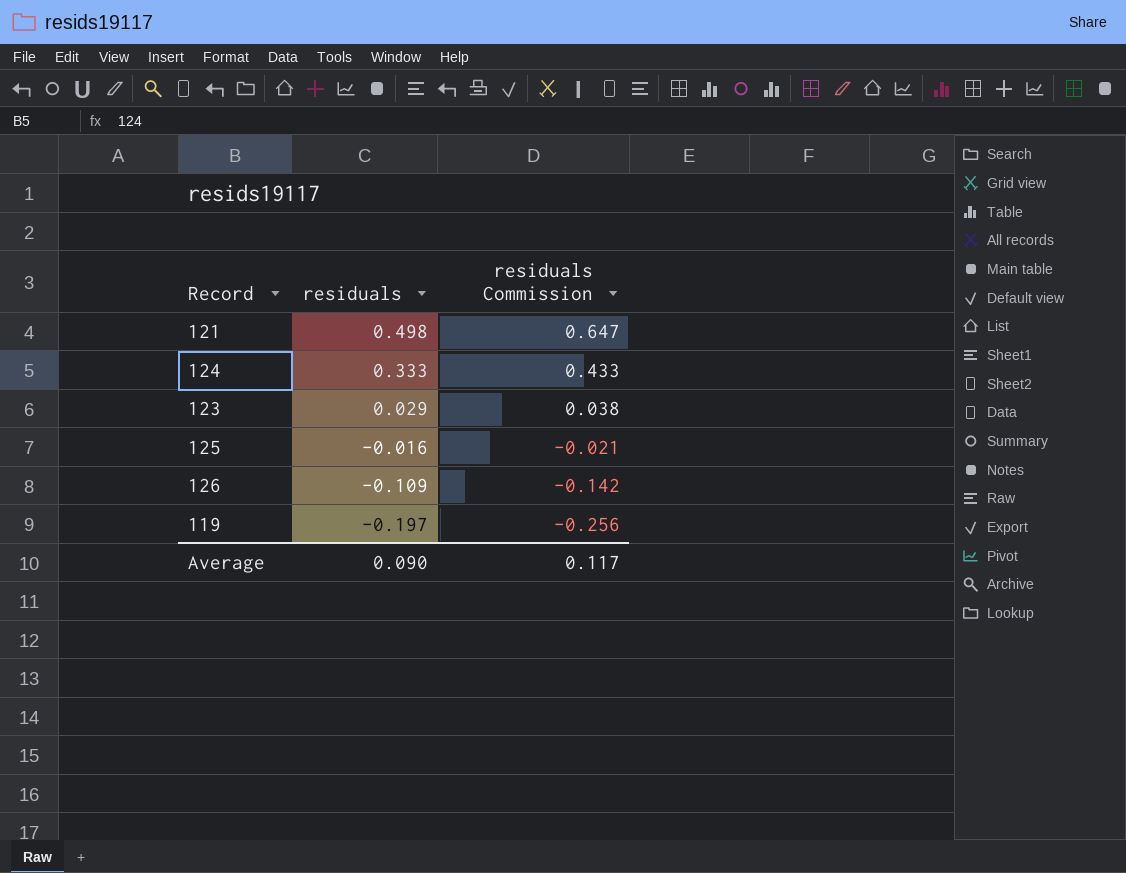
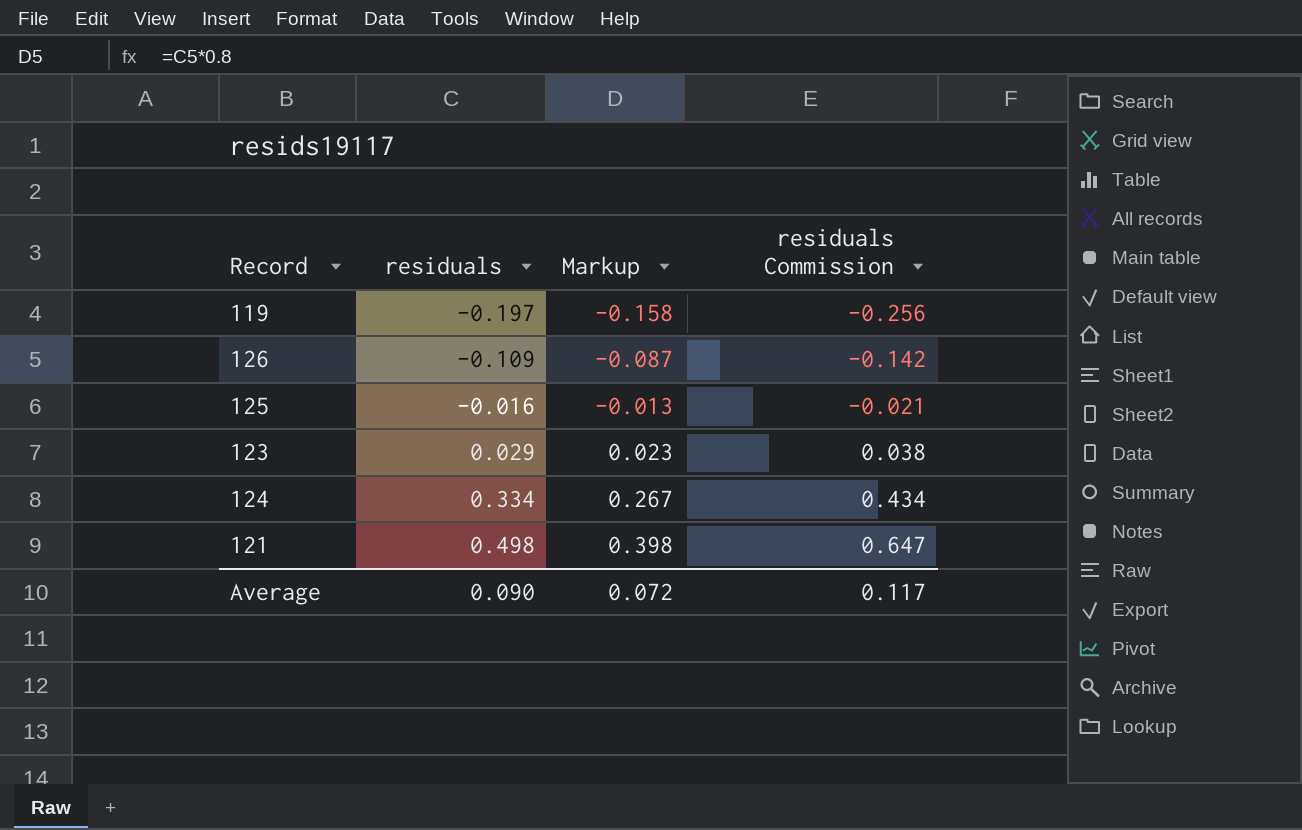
row order: residuals descending -> residuals ascending
column Markup | formula: none -> [residuals] * 0.8
124 | residuals: 0.333 -> 0.334
124 | residuals Commission: 0.433 -> 0.434

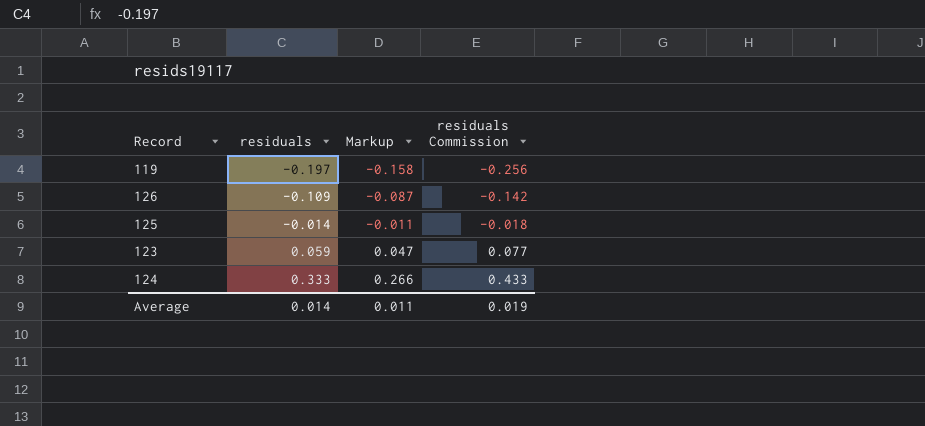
row 121: 0.498 | 0.398 | 0.647 -> none
125 | residuals: -0.016 -> -0.014
125 | Markup: -0.013 -> -0.011
125 | residuals Commission: -0.021 -> -0.018
123 | residuals: 0.029 -> 0.059
123 | Markup: 0.023 -> 0.047
123 | residuals Commission: 0.038 -> 0.077
124 | residuals: 0.334 -> 0.333
124 | Markup: 0.267 -> 0.266
124 | residuals Commission: 0.434 -> 0.433
Average | residuals: 0.090 -> 0.014
Average | Markup: 0.072 -> 0.011
Average | residuals Commission: 0.117 -> 0.019

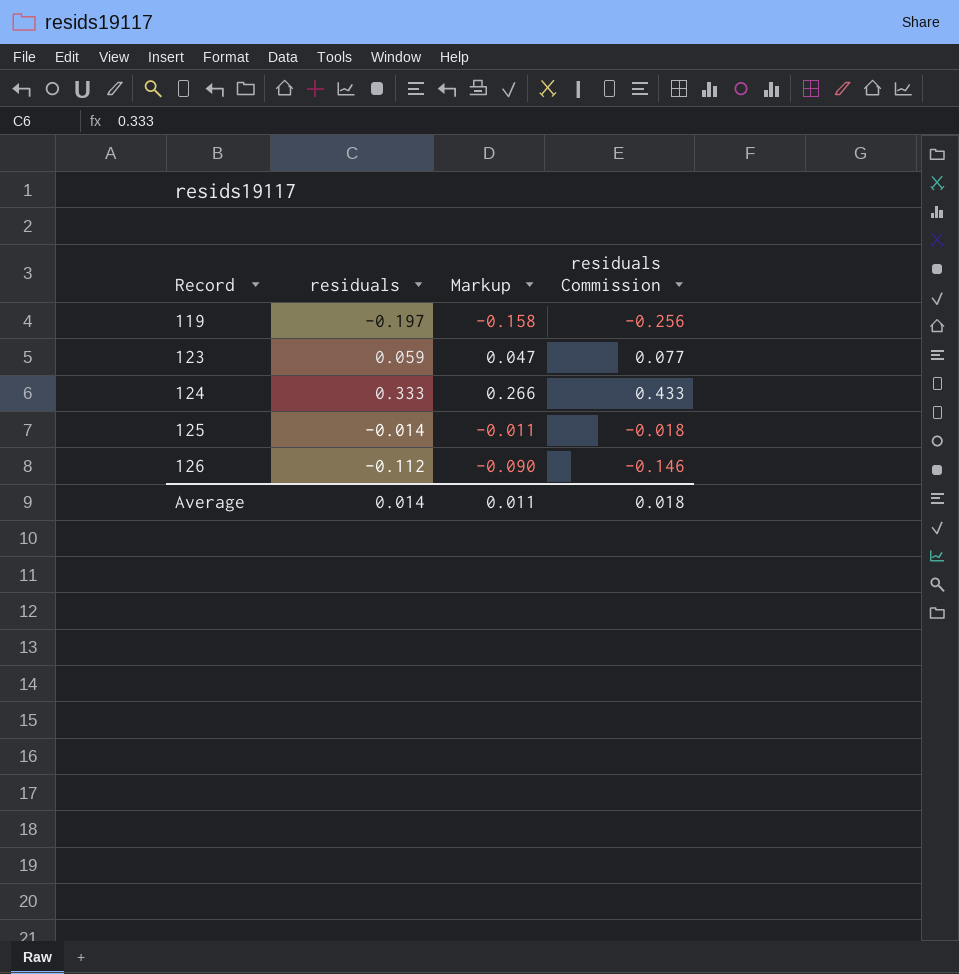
row order: residuals ascending -> Record ascending
126 | residuals: -0.109 -> -0.112
126 | Markup: -0.087 -> -0.090
126 | residuals Commission: -0.142 -> -0.146
Average | residuals Commission: 0.019 -> 0.018

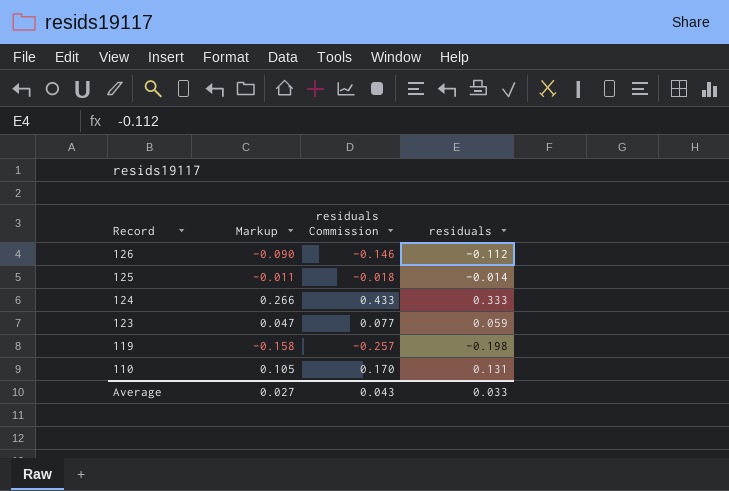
row order: Record ascending -> Record descending
column residuals | position: 2 -> 4
119 | residuals Commission: -0.256 -> -0.257
119 | residuals: -0.197 -> -0.198
row 110: none -> 0.105 | 0.170 | 0.131
Average | Markup: 0.011 -> 0.027
Average | residuals Commission: 0.018 -> 0.043
Average | residuals: 0.014 -> 0.033

